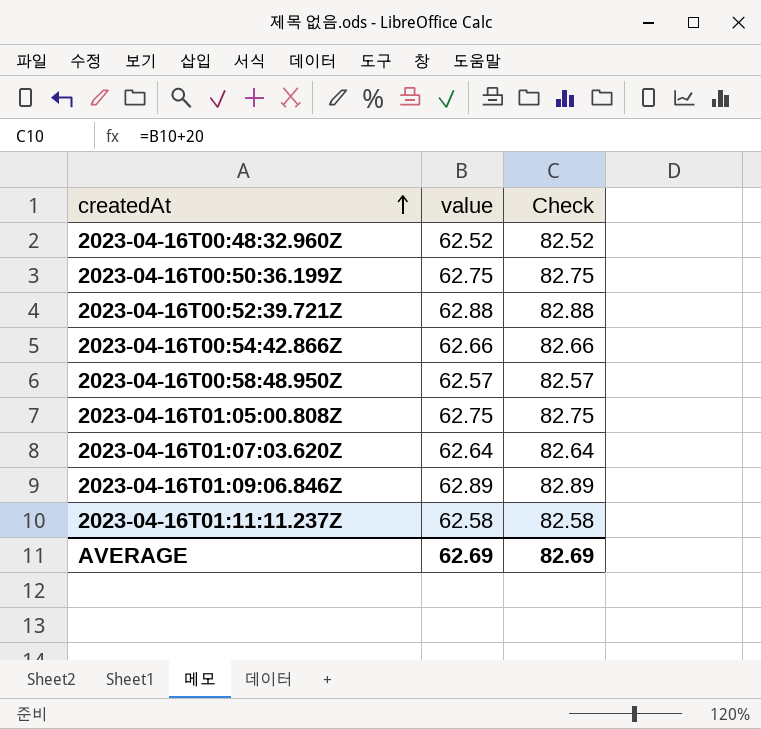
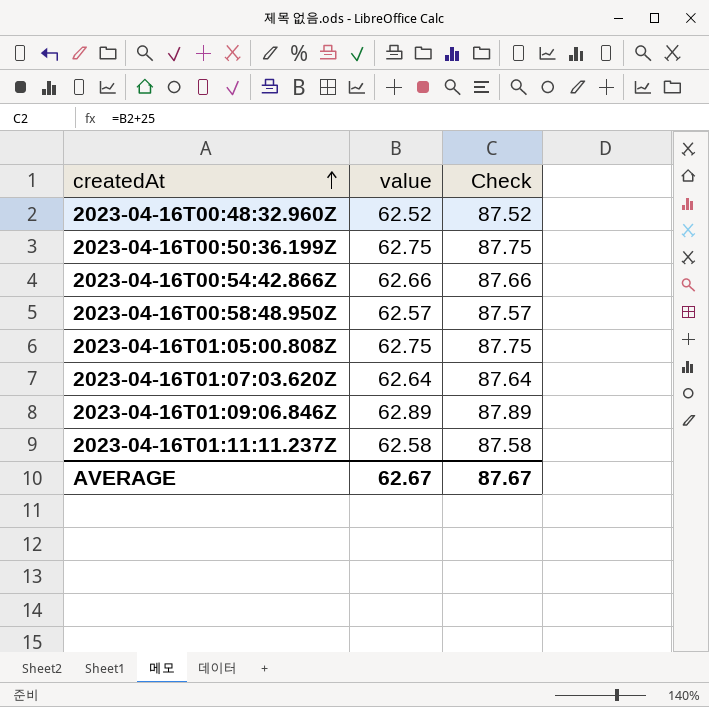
column Check | formula: [value] + 20 -> [value] + 25
row 2023-04-16T00:52:39.721Z: 62.88 | 82.88 -> none
AVERAGE | value: 62.69 -> 62.67
AVERAGE | Check: 82.69 -> 87.67

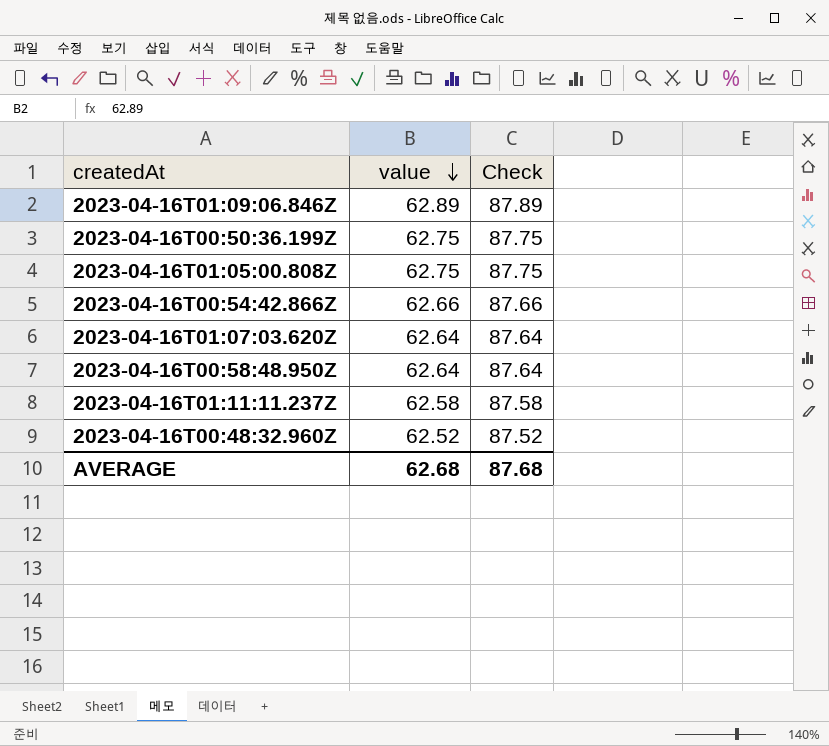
row order: createdAt ascending -> value descending
2023-04-16T00:58:48.950Z | value: 62.57 -> 62.64
2023-04-16T00:58:48.950Z | Check: 87.57 -> 87.64
AVERAGE | value: 62.67 -> 62.68
AVERAGE | Check: 87.67 -> 87.68

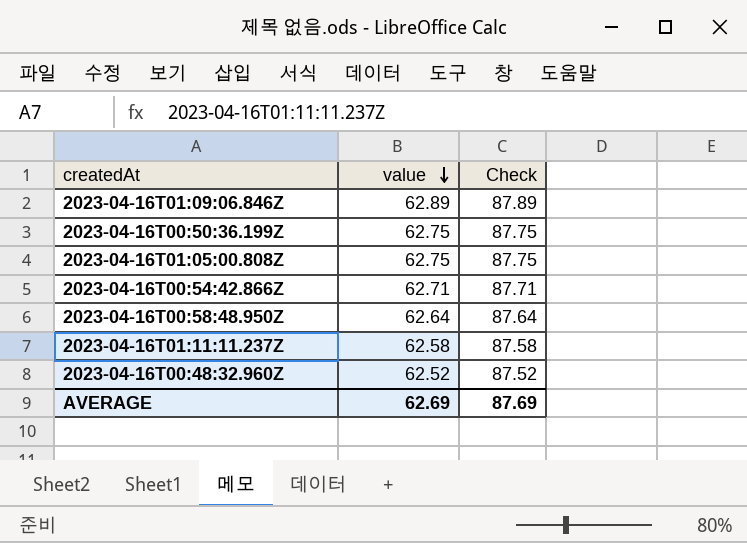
row 2023-04-16T01:07:03.620Z: 62.64 | 87.64 -> none
2023-04-16T00:54:42.866Z | value: 62.66 -> 62.71
2023-04-16T00:54:42.866Z | Check: 87.66 -> 87.71
AVERAGE | value: 62.68 -> 62.69
AVERAGE | Check: 87.68 -> 87.69

